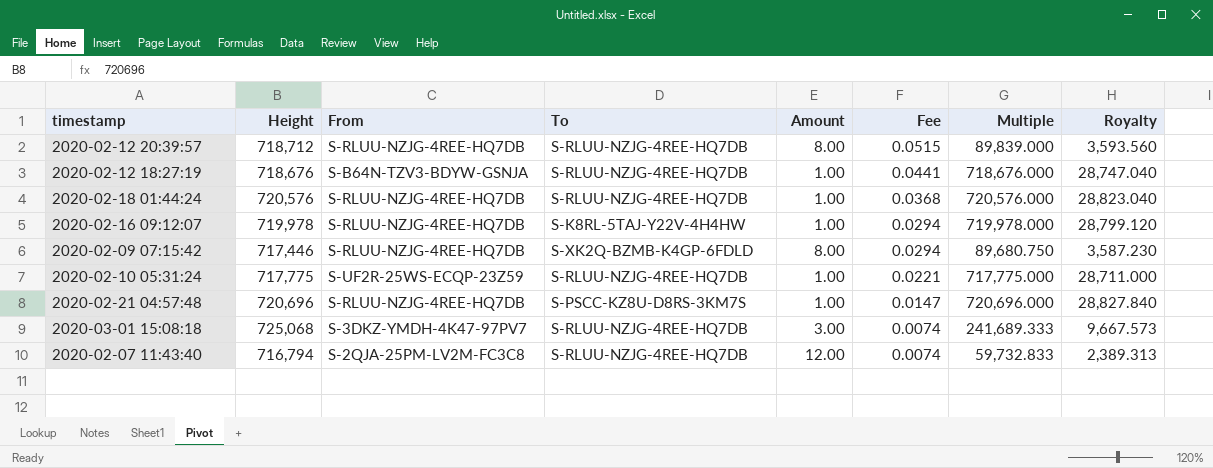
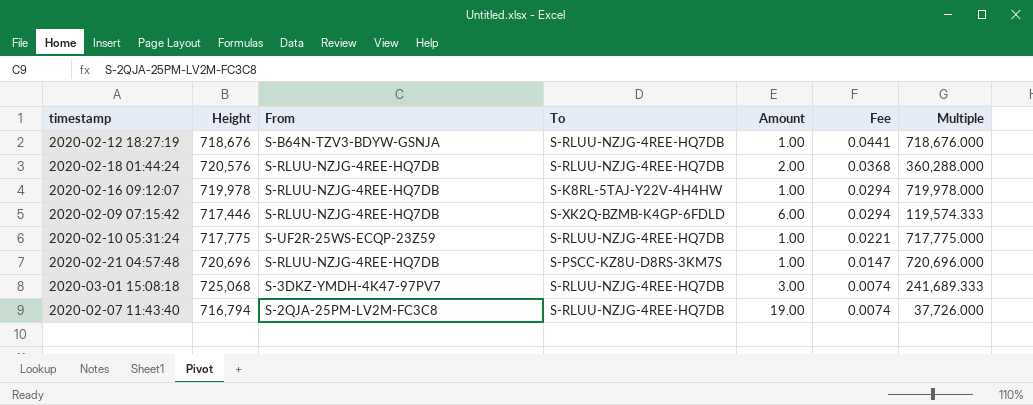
column Royalty | formula: [Multiple] * 0.04 -> none
row 2020-02-12 20:39:57: 718,712 | S-RLUU-NZJG-4REE-HQ7DB | S-RLUU-NZJG-4REE-HQ7DB | 8.00 | 0.0515 | 89,839.000 | 3,593.560 -> none
2020-02-18 01:44:24 | Amount: 1.00 -> 2.00
2020-02-18 01:44:24 | Multiple: 720,576.000 -> 360,288.000
2020-02-09 07:15:42 | Amount: 8.00 -> 6.00
2020-02-09 07:15:42 | Multiple: 89,680.750 -> 119,574.333
2020-02-07 11:43:40 | Amount: 12.00 -> 19.00
2020-02-07 11:43:40 | Multiple: 59,732.833 -> 37,726.000

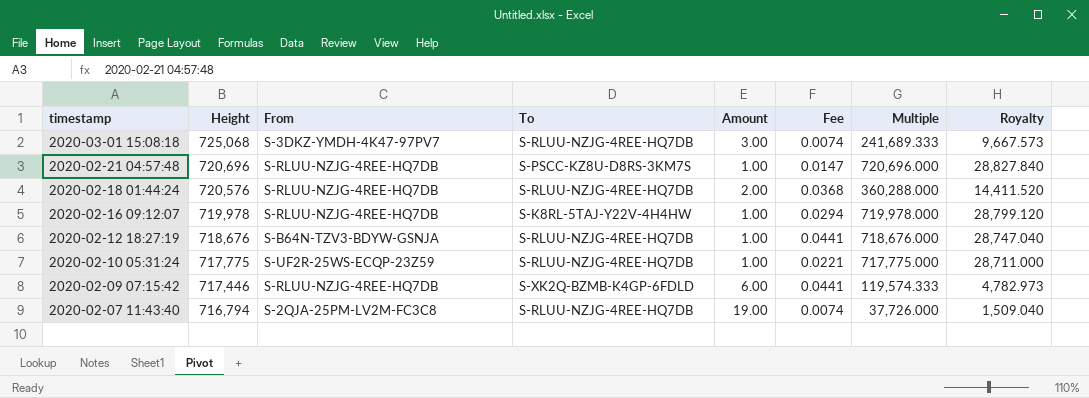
row order: Fee descending -> timestamp descending
column Royalty | formula: none -> [Multiple] * 0.04
2020-02-09 07:15:42 | Fee: 0.0294 -> 0.0441

